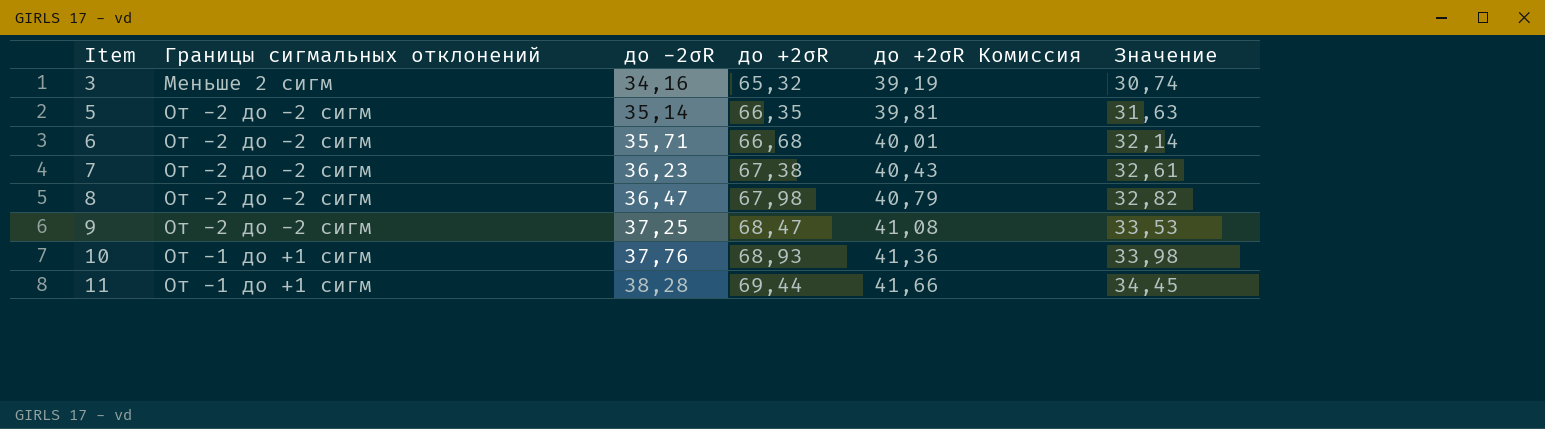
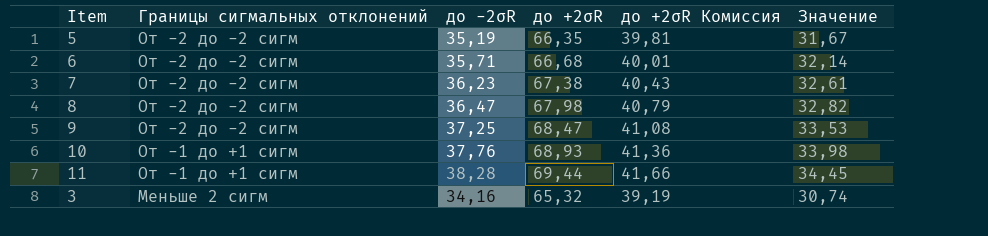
row order: Item ascending -> Границы сигмальных отклонений descending
5 | до -2σR: 35,14 -> 35,19
5 | Значение: 31,63 -> 31,67

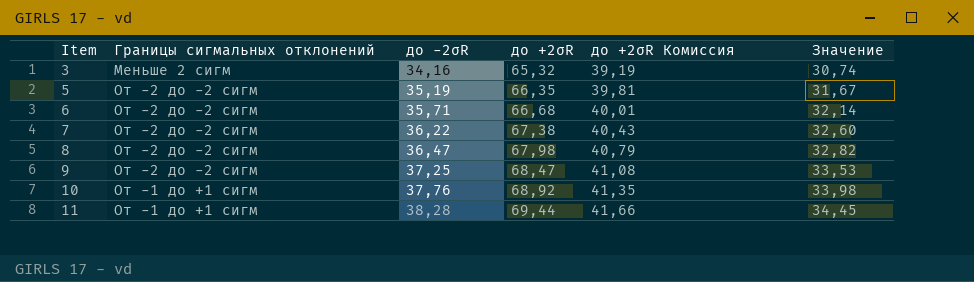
row order: Границы сигмальных отклонений descending -> Item ascending
7 | до -2σR: 36,23 -> 36,22
7 | Значение: 32,61 -> 32,60
10 | до +2σR: 68,93 -> 68,92
10 | до +2σR Комиссия: 41,36 -> 41,35

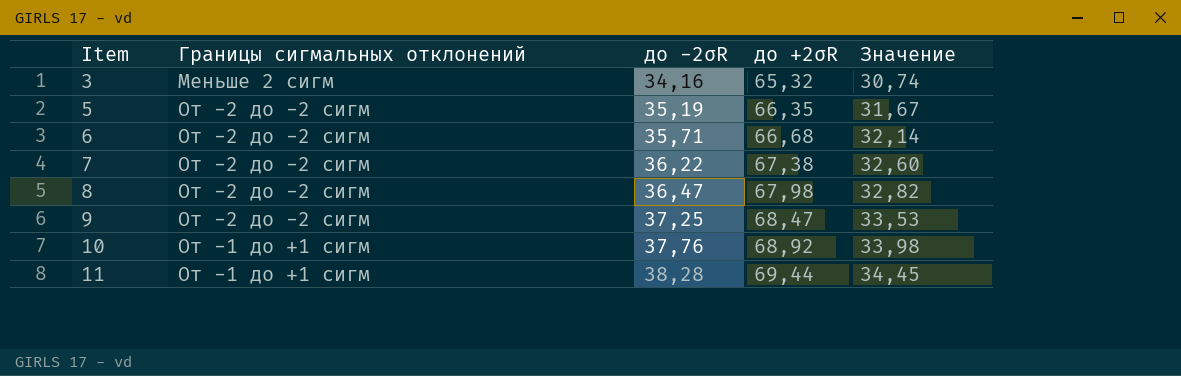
column до +2σR Комиссия | formula: [до +2σR] * 0,6 -> none

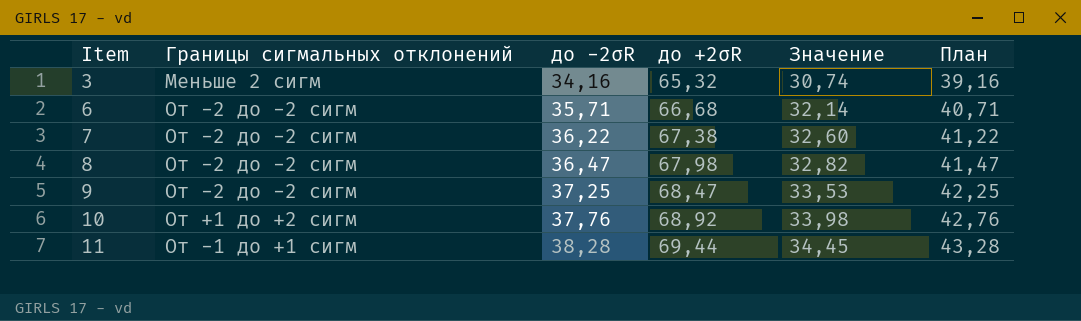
column План | formula: none -> [до -2σR] + 5
row 5: От -2 до -2 сигм | 35,19 | 66,35 | 31,67 -> none
10 | Границы сигмальных отклонений: От -1 до +1 сигм -> От +1 до +2 сигм

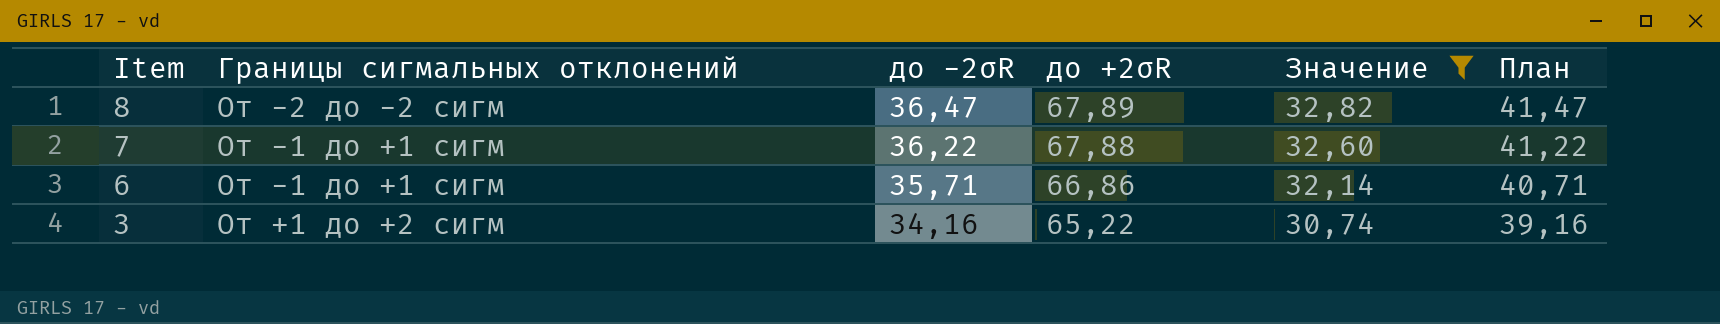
filter: none -> Значение <= 32,82
row order: Item ascending -> Item descending
8 | до +2σR: 67,98 -> 67,89
7 | Границы сигмальных отклонений: От -2 до -2 сигм -> От -1 до +1 сигм
7 | до +2σR: 67,38 -> 67,88
6 | Границы сигмальных отклонений: От -2 до -2 сигм -> От -1 до +1 сигм
6 | до +2σR: 66,68 -> 66,86
3 | Границы сигмальных отклонений: Меньше 2 сигм -> От +1 до +2 сигм
3 | до +2σR: 65,32 -> 65,22

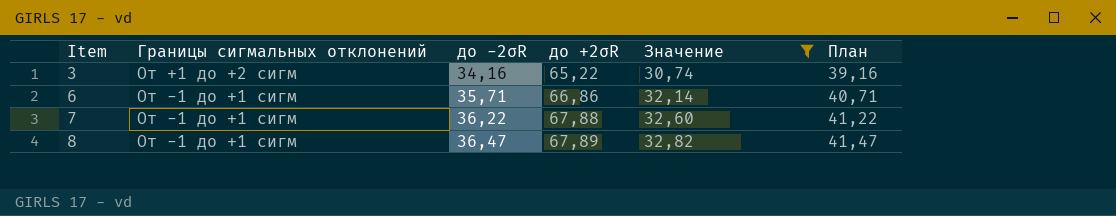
row order: Item descending -> Item ascending
8 | Границы сигмальных отклонений: От -2 до -2 сигм -> От -1 до +1 сигм

